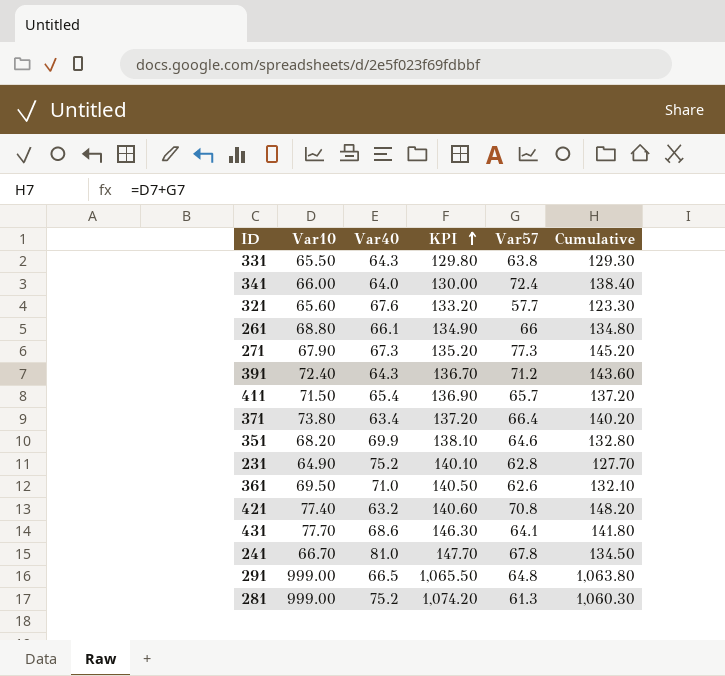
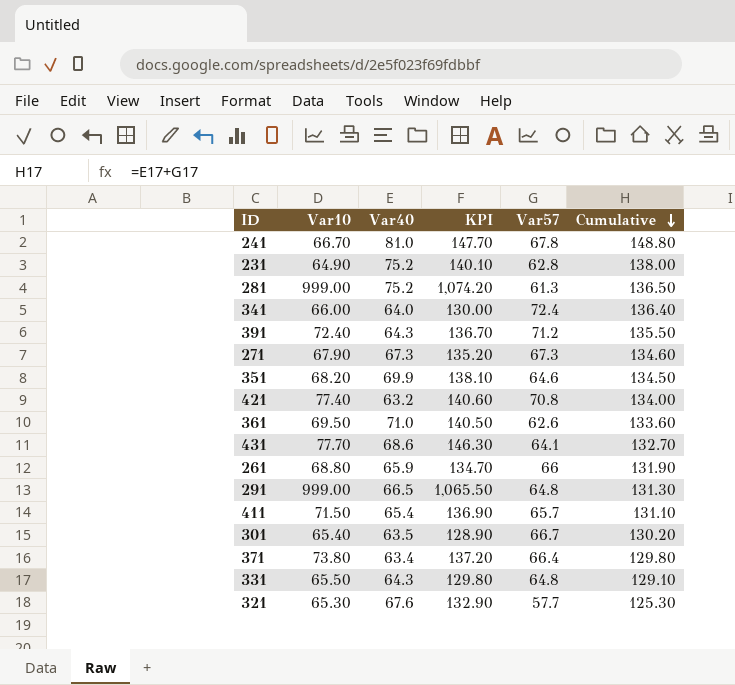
row order: KPI ascending -> Cumulative descending
column Cumulative | formula: [Var10] + [Var57] -> [Var40] + [Var57]
271 | Var57: 77.3 -> 67.3
261 | Var40: 66.1 -> 65.9
261 | KPI: 134.90 -> 134.70
row 301: none -> 65.40 | 63.5 | 128.90 | 66.7 | 130.20
331 | Var57: 63.8 -> 64.8
321 | Var10: 65.60 -> 65.30
321 | KPI: 133.20 -> 132.90

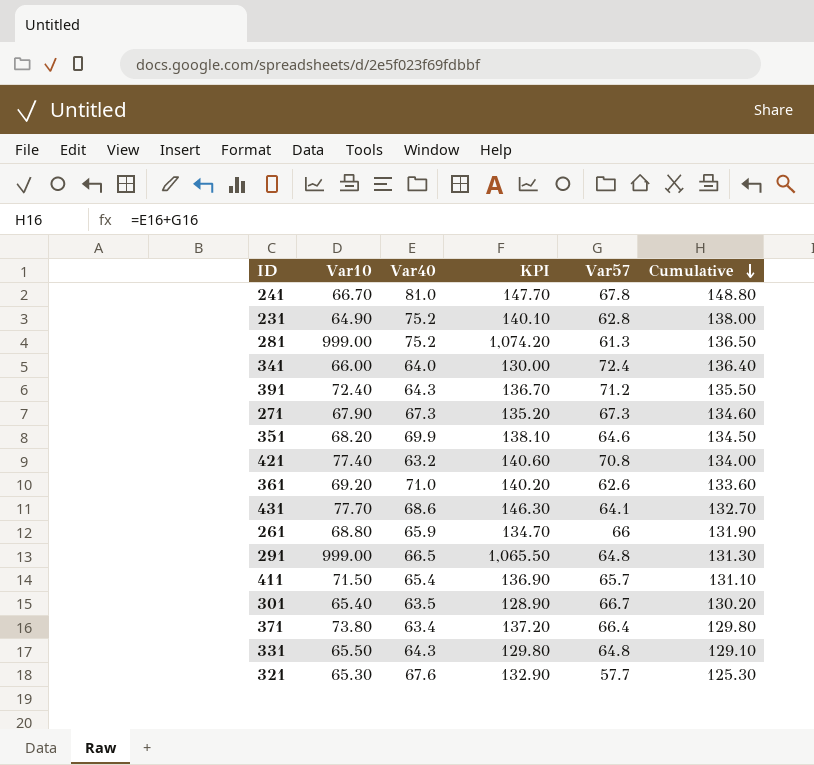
361 | Var10: 69.50 -> 69.20
361 | KPI: 140.50 -> 140.20

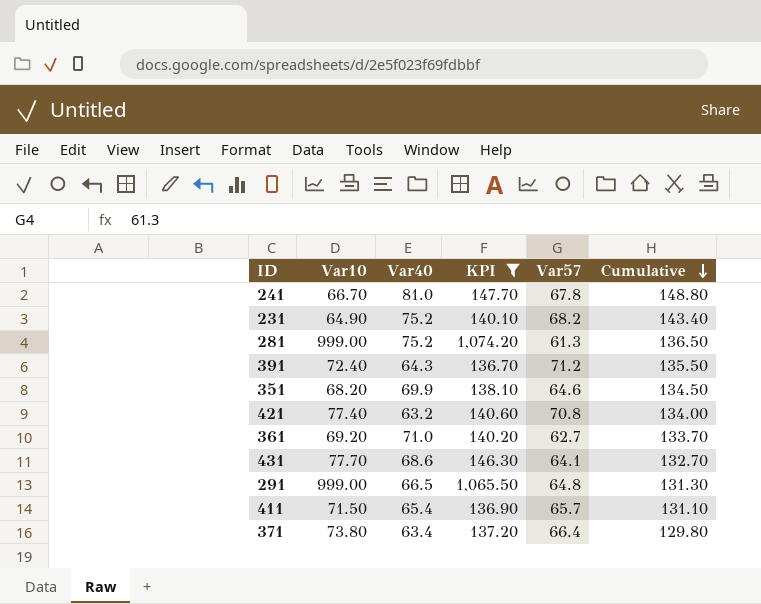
filter: none -> KPI >= 136.70
231 | Var57: 62.8 -> 68.2
231 | Cumulative: 138.00 -> 143.40
361 | Var57: 62.6 -> 62.7
361 | Cumulative: 133.60 -> 133.70

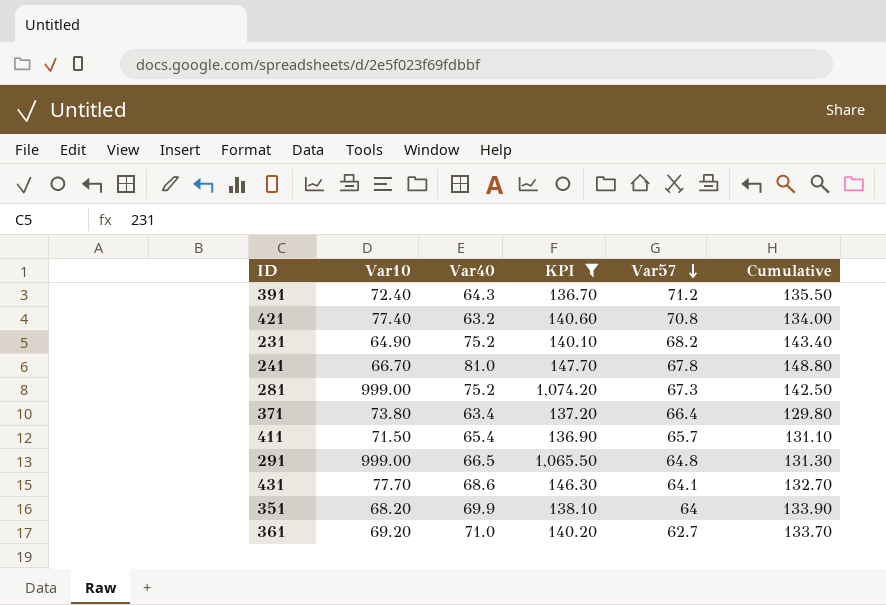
row order: Cumulative descending -> Var57 descending
281 | Var57: 61.3 -> 67.3
281 | Cumulative: 136.50 -> 142.50
351 | Var57: 64.6 -> 64
351 | Cumulative: 134.50 -> 133.90

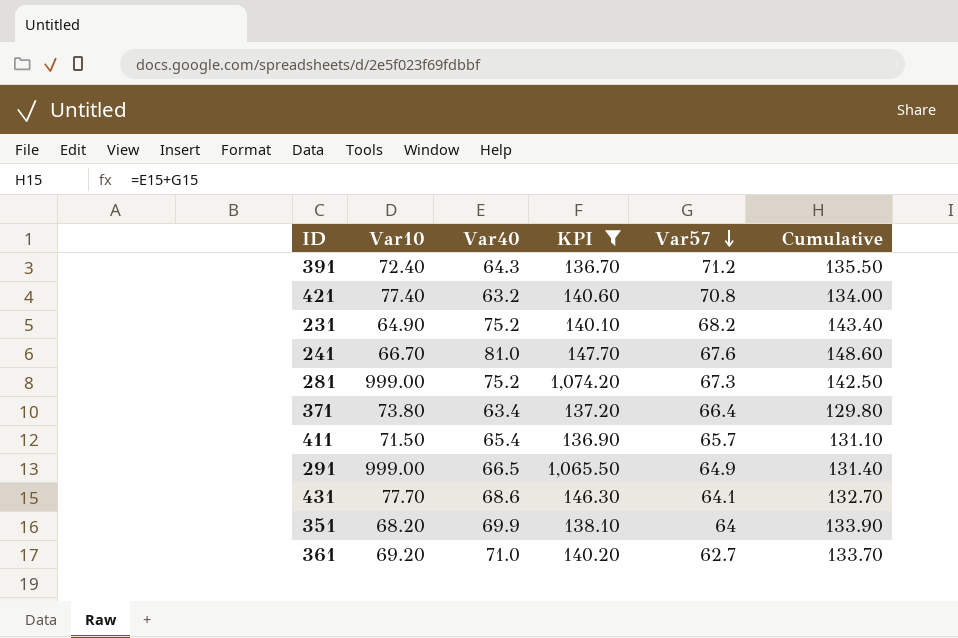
241 | Var57: 67.8 -> 67.6
241 | Cumulative: 148.80 -> 148.60
291 | Var57: 64.8 -> 64.9
291 | Cumulative: 131.30 -> 131.40

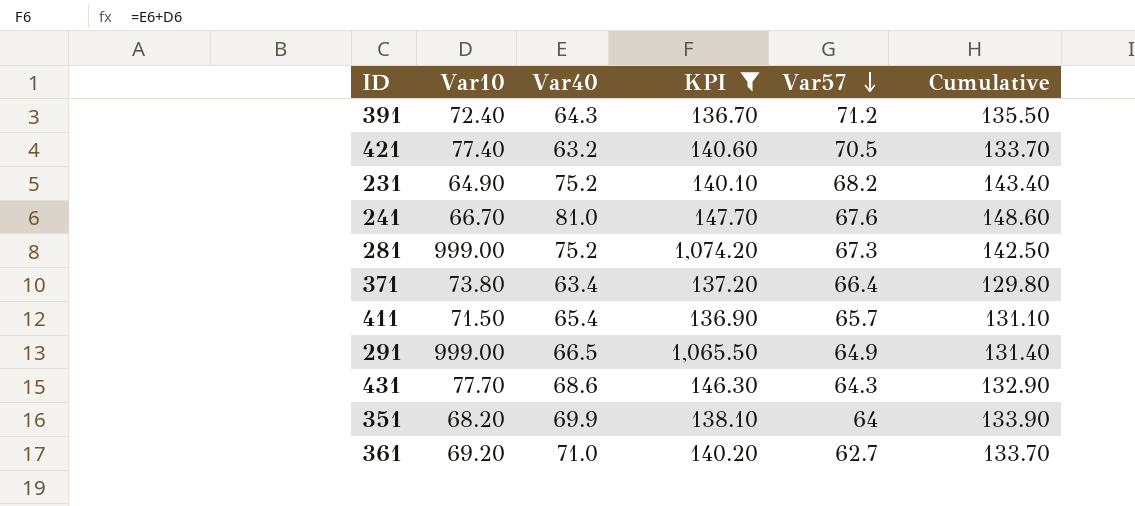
421 | Var57: 70.8 -> 70.5
421 | Cumulative: 134.00 -> 133.70
431 | Var57: 64.1 -> 64.3
431 | Cumulative: 132.70 -> 132.90

